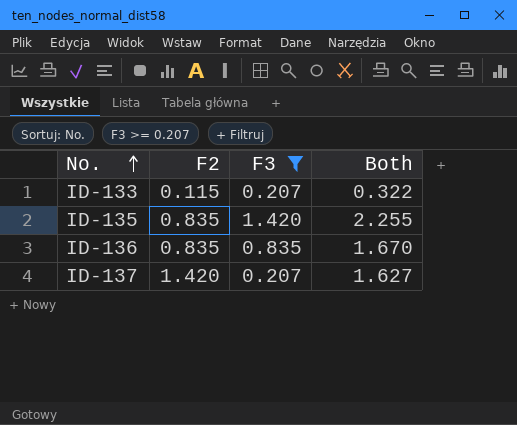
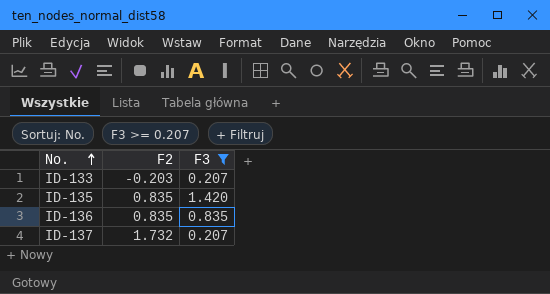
column Both | formula: [F2] + [F3] -> none
ID-133 | F2: 0.115 -> -0.203
ID-137 | F2: 1.420 -> 1.732

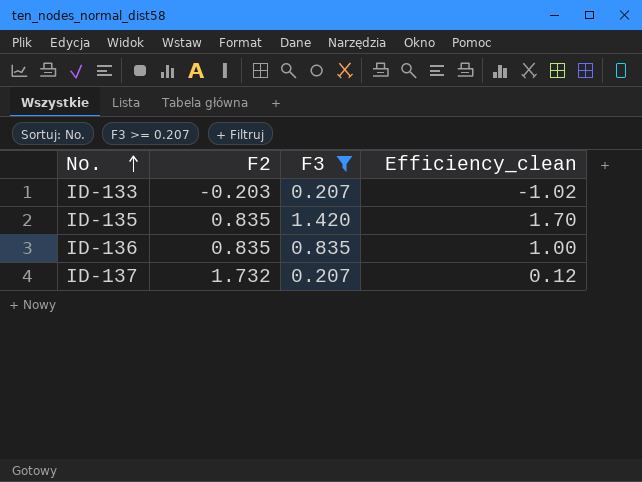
column Efficiency_clean | formula: none -> [F3] / [F2]

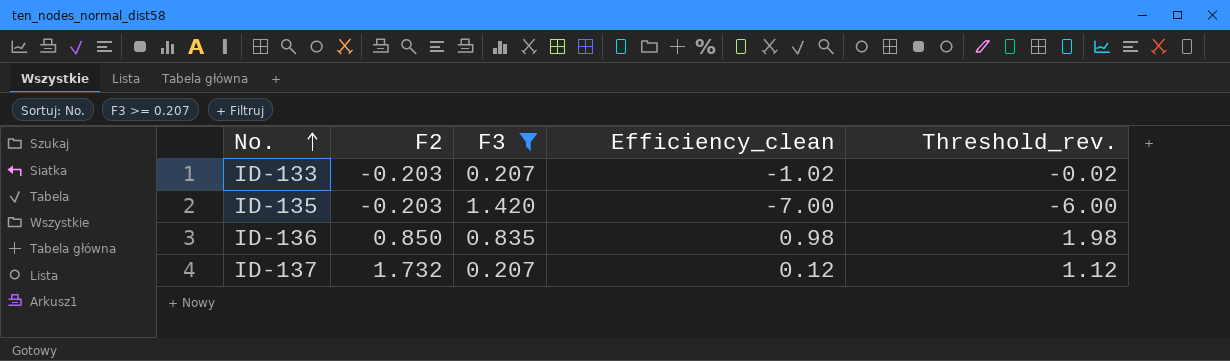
column Threshold_rev. | formula: none -> [Efficiency_clean] + 1
ID-135 | F2: 0.835 -> -0.203
ID-135 | Efficiency_clean: 1.70 -> -7.00
ID-136 | F2: 0.835 -> 0.850
ID-136 | Efficiency_clean: 1.00 -> 0.98

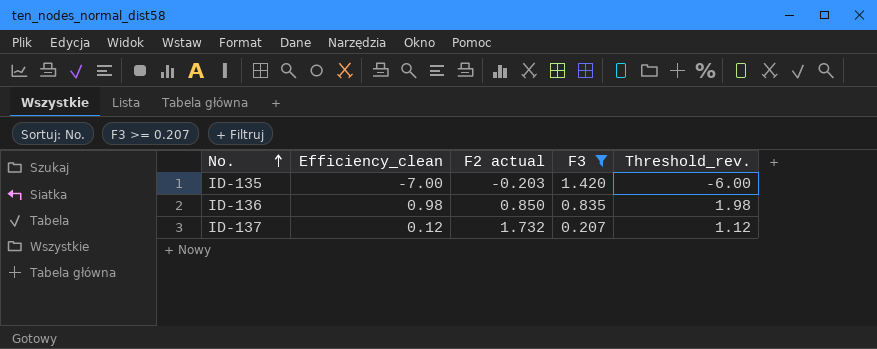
column Efficiency_clean | position: 4 -> 2
column name: F2 -> F2 actual
row ID-133: -0.203 | 0.207 | -1.02 | -0.02 -> none

